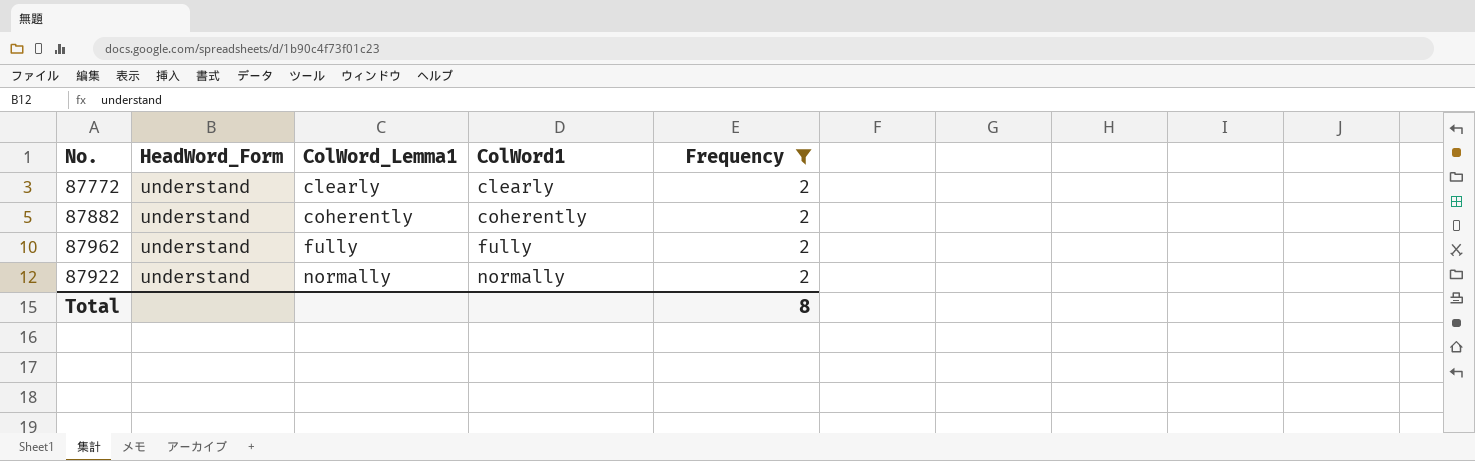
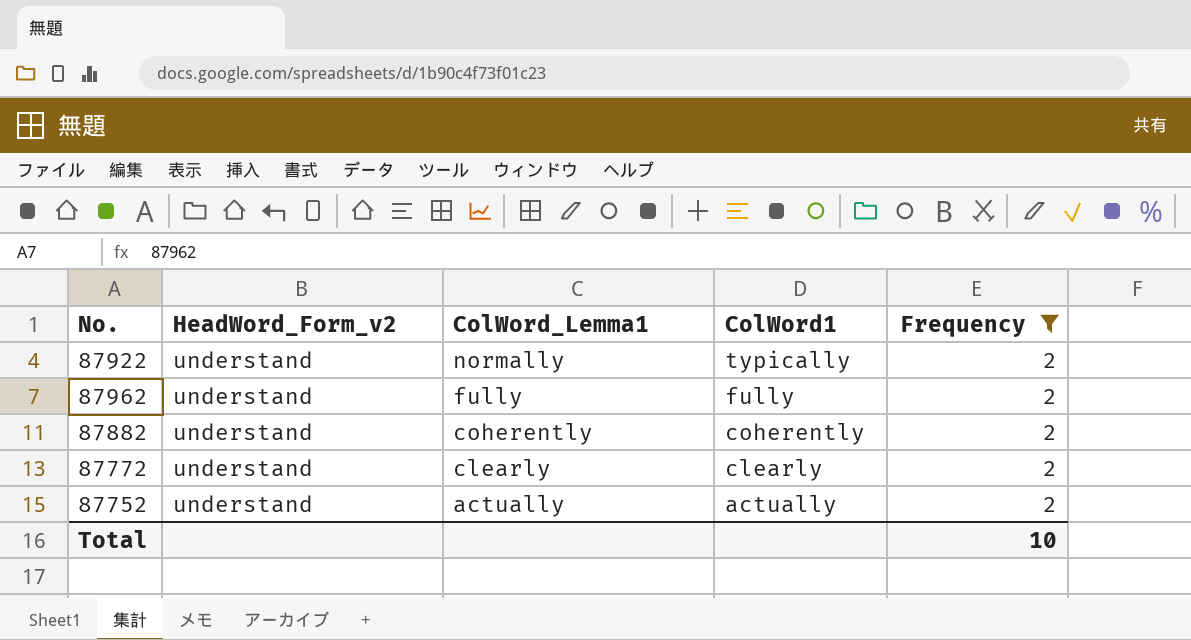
row order: ColWord_Lemma1 ascending -> ColWord_Lemma1 descending
column name: HeadWord_Form -> HeadWord_Form_v2
87922 | ColWord1: normally -> typically
row 87752: none -> understand | actually | actually | 2
Total | Frequency: 8 -> 10

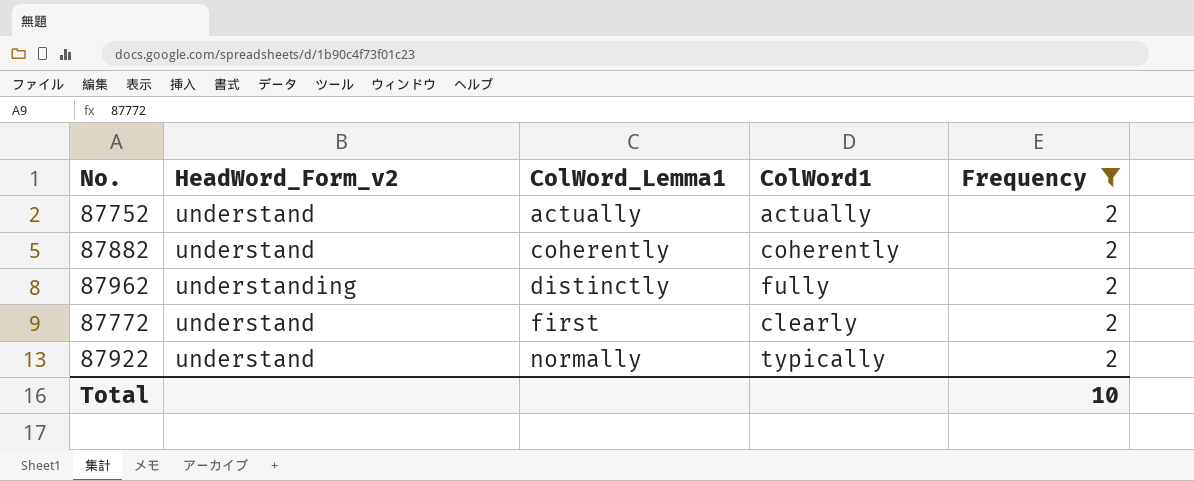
row order: ColWord_Lemma1 descending -> ColWord_Lemma1 ascending
87962 | HeadWord_Form_v2: understand -> understanding
87962 | ColWord_Lemma1: fully -> distinctly
87772 | ColWord_Lemma1: clearly -> first

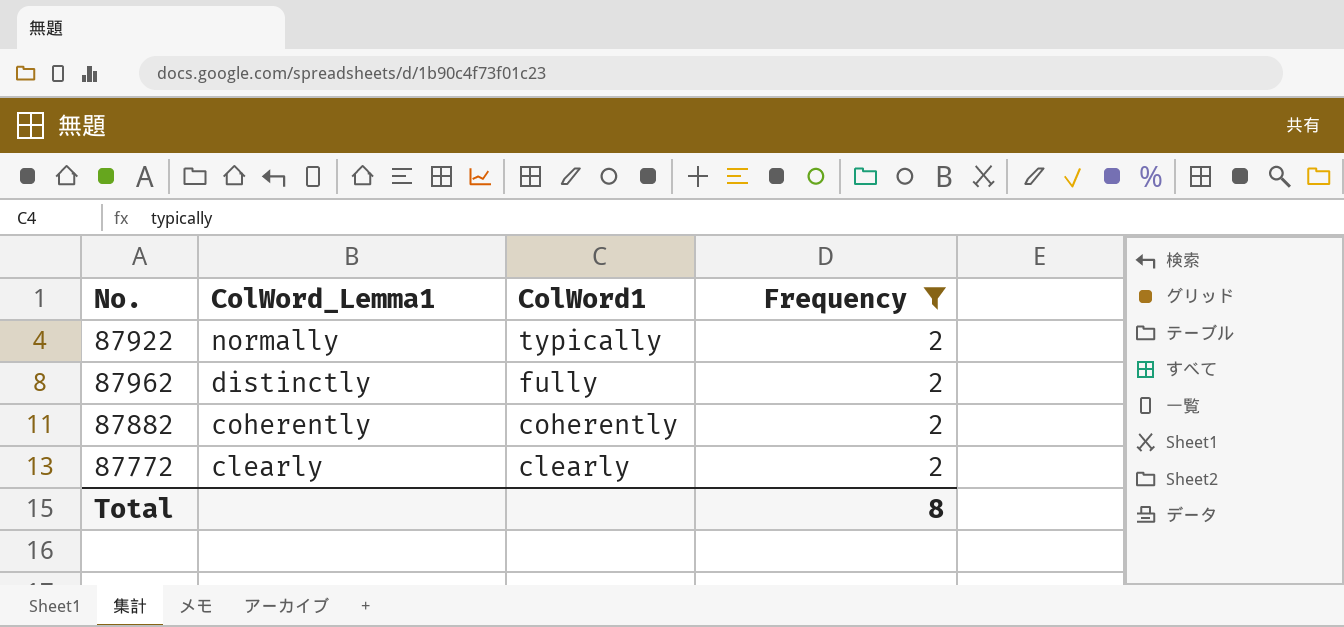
row order: ColWord_Lemma1 ascending -> ColWord_Lemma1 descending
column HeadWord_Form_v2 | position: 2 -> none
row 87752: understand | actually | actually | 2 -> none
87772 | ColWord_Lemma1: first -> clearly
Total | Frequency: 10 -> 8

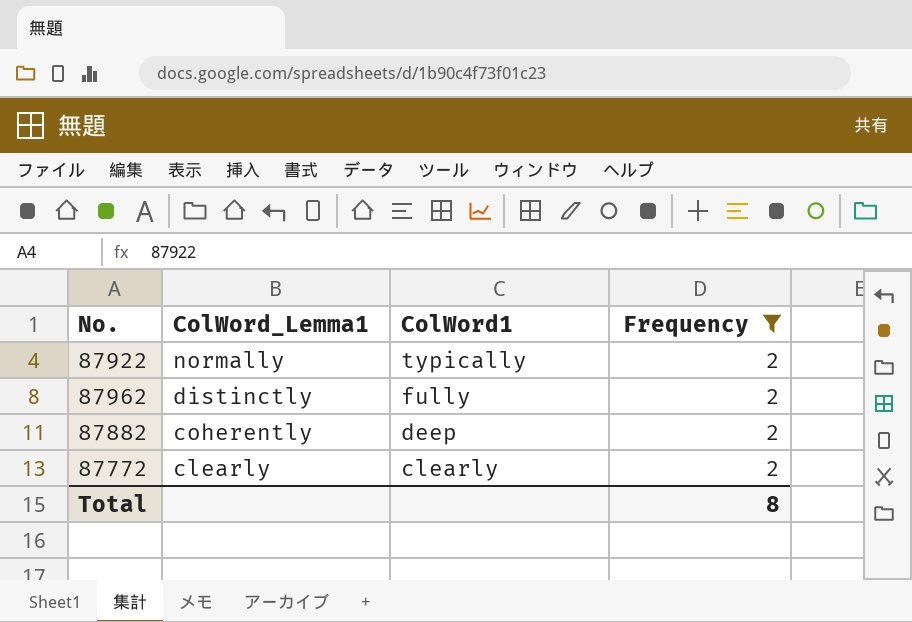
87882 | ColWord1: coherently -> deep

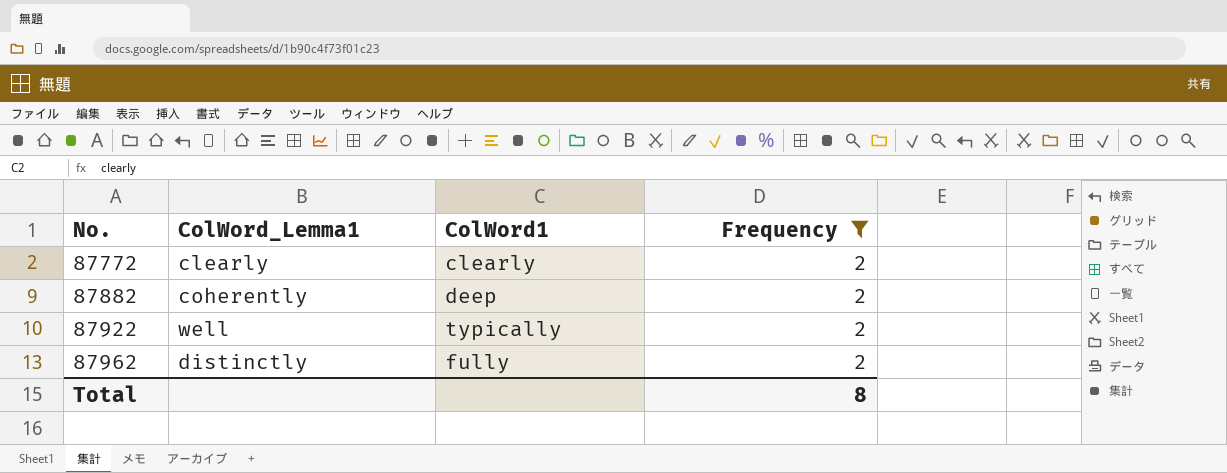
row order: ColWord_Lemma1 descending -> No. ascending
87922 | ColWord_Lemma1: normally -> well

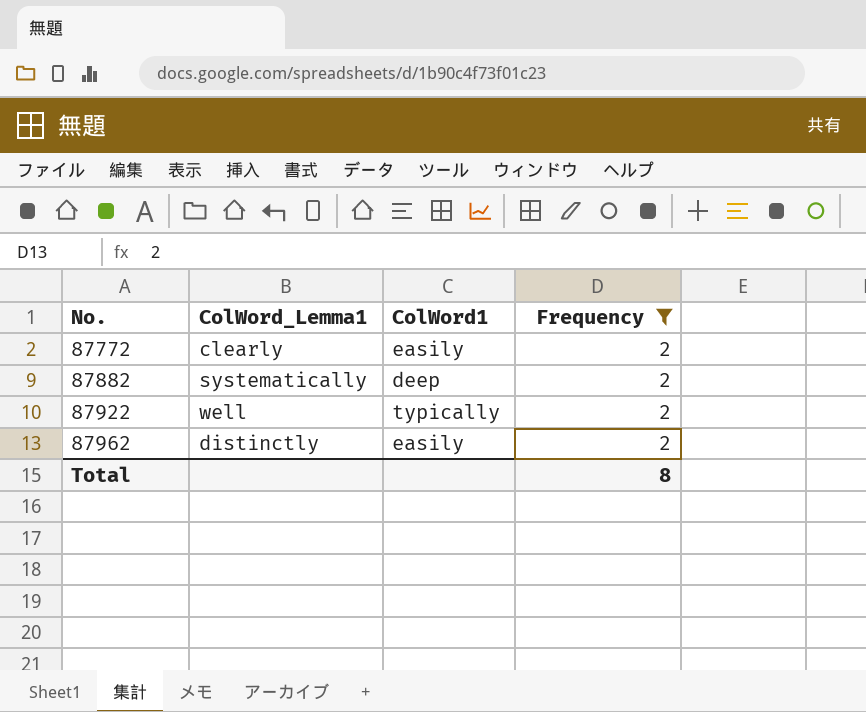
87772 | ColWord1: clearly -> easily
87882 | ColWord_Lemma1: coherently -> systematically
87962 | ColWord1: fully -> easily

